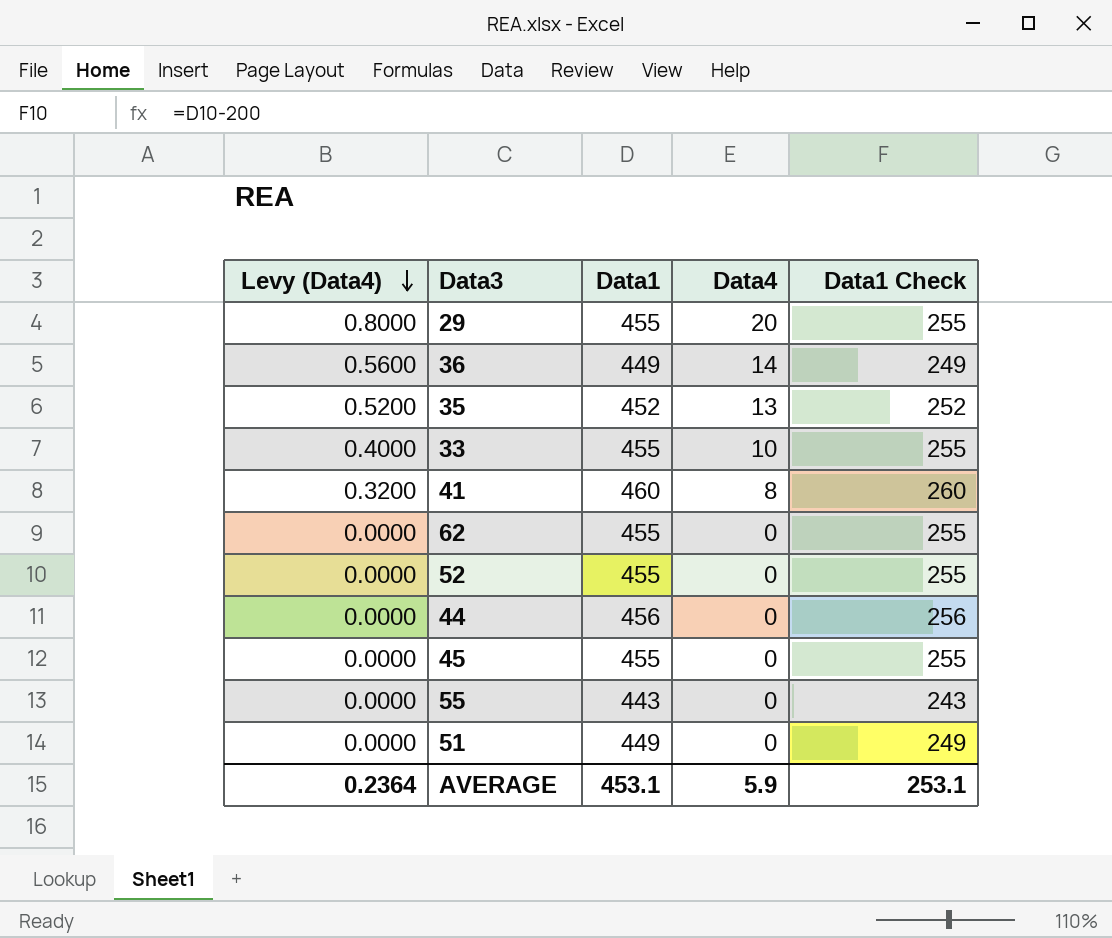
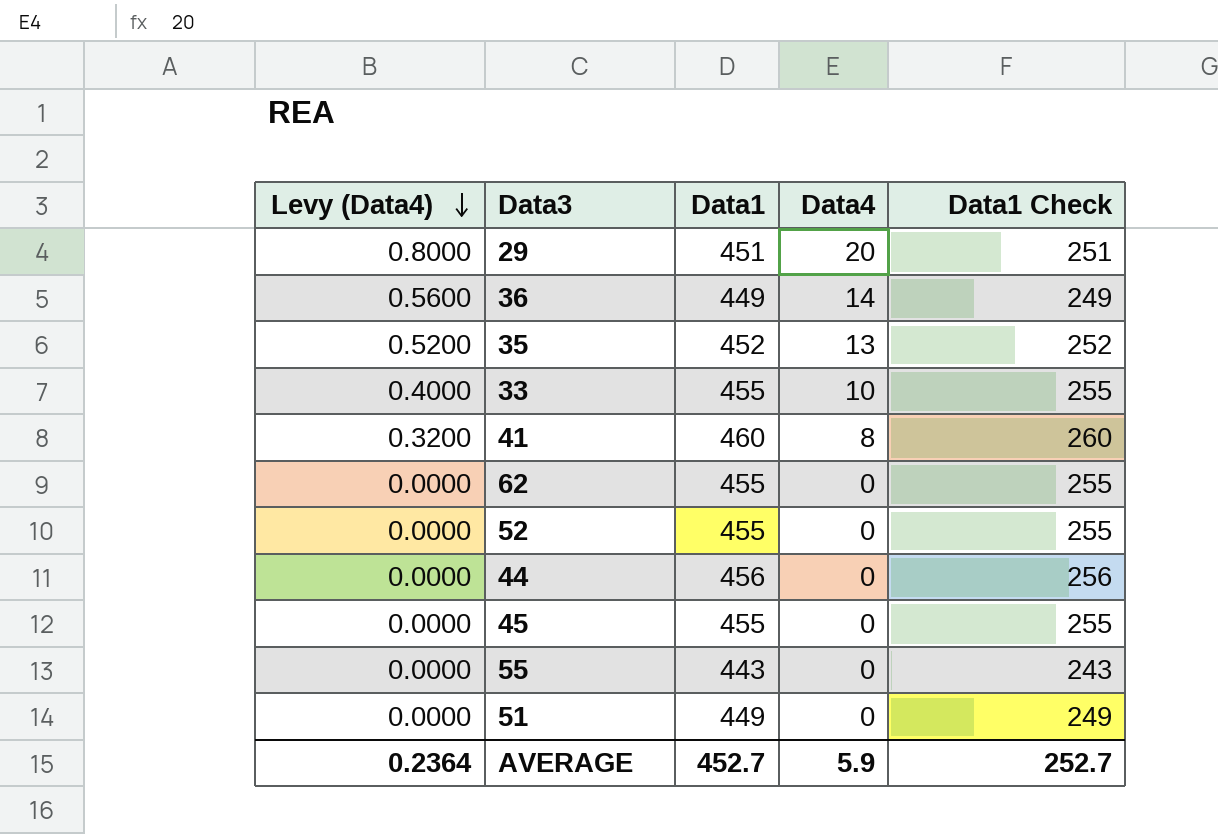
29 | Data1: 455 -> 451
29 | Data1 Check: 255 -> 251
AVERAGE | Data1: 453.1 -> 452.7
AVERAGE | Data1 Check: 253.1 -> 252.7

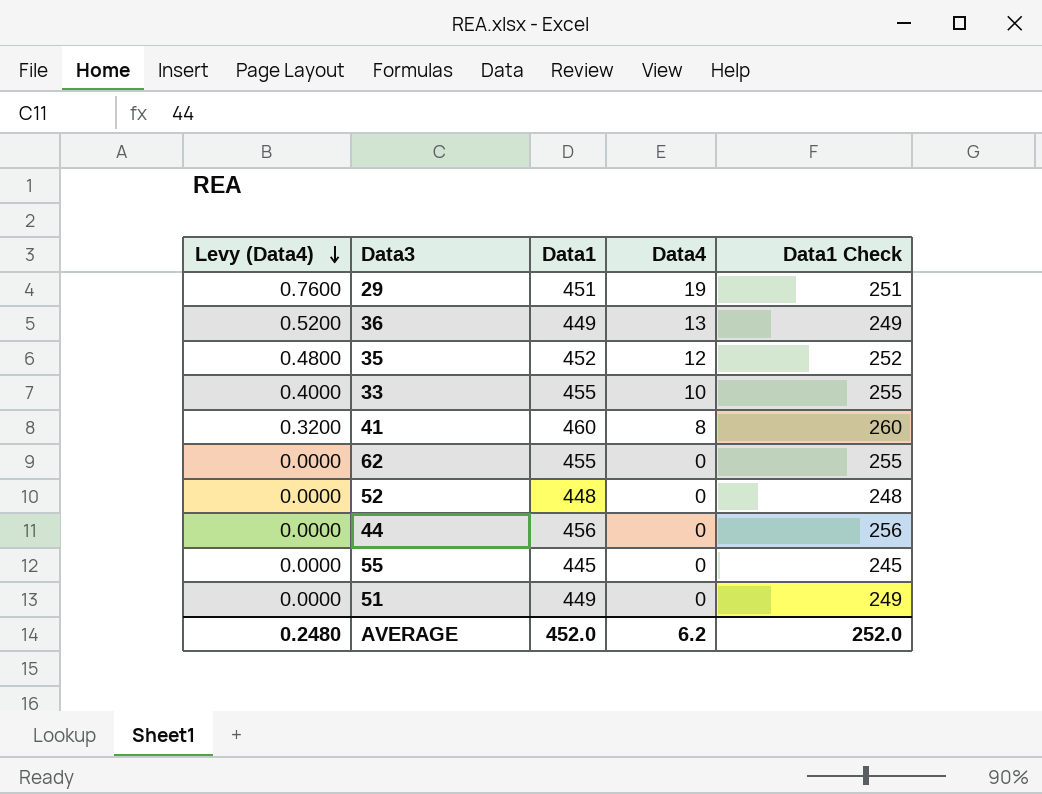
row 45: 0.0000 | 455 | 0 | 255 -> none
29 | Levy (Data4): 0.8000 -> 0.7600
29 | Data4: 20 -> 19
36 | Levy (Data4): 0.5600 -> 0.5200
36 | Data4: 14 -> 13
35 | Levy (Data4): 0.5200 -> 0.4800
35 | Data4: 13 -> 12
52 | Data1: 455 -> 448
52 | Data1 Check: 255 -> 248
55 | Data1: 443 -> 445
55 | Data1 Check: 243 -> 245
AVERAGE | Levy (Data4): 0.2364 -> 0.2480
AVERAGE | Data1: 452.7 -> 452.0
AVERAGE | Data4: 5.9 -> 6.2
AVERAGE | Data1 Check: 252.7 -> 252.0

